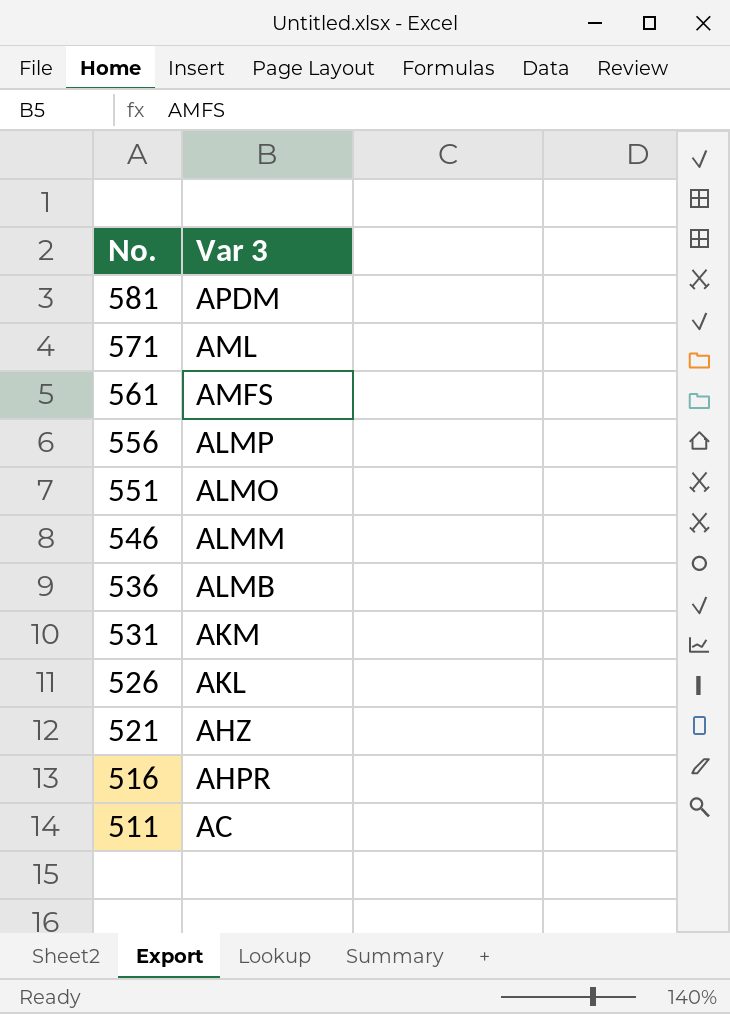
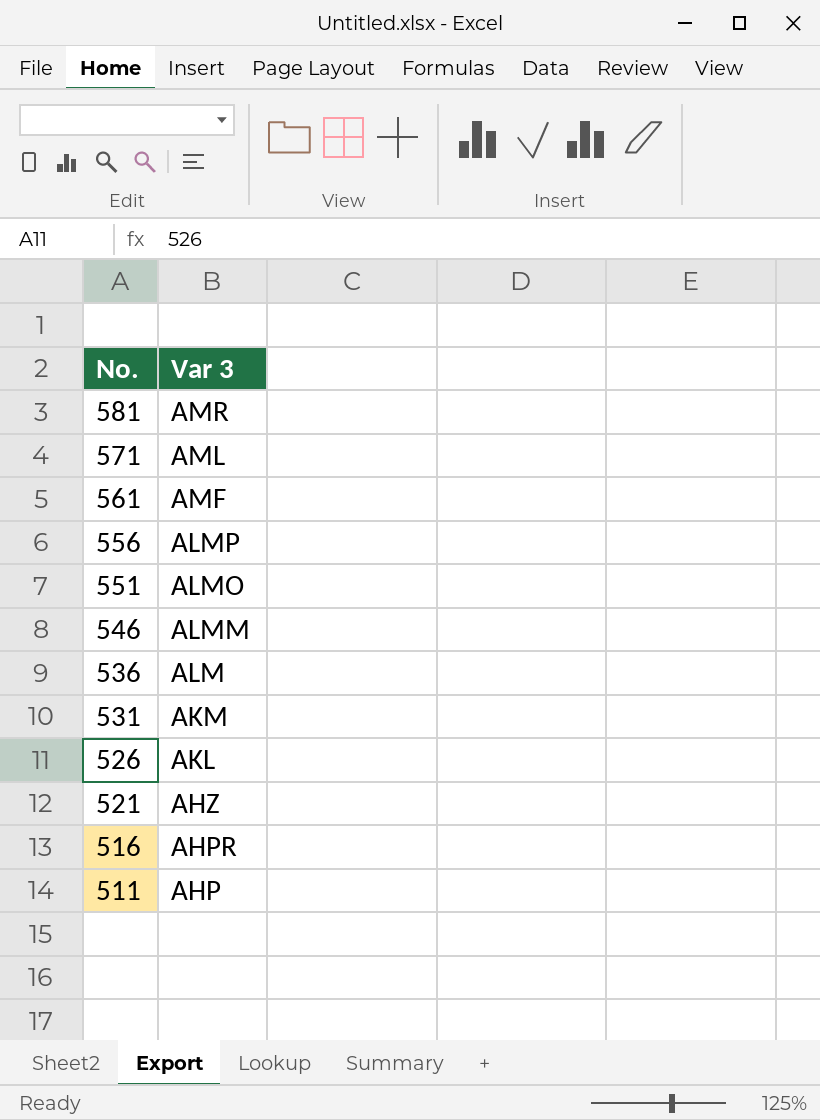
581 | Var 3: APDM -> AMR
561 | Var 3: AMFS -> AMF
536 | Var 3: ALMB -> ALM
511 | Var 3: AC -> AHP

